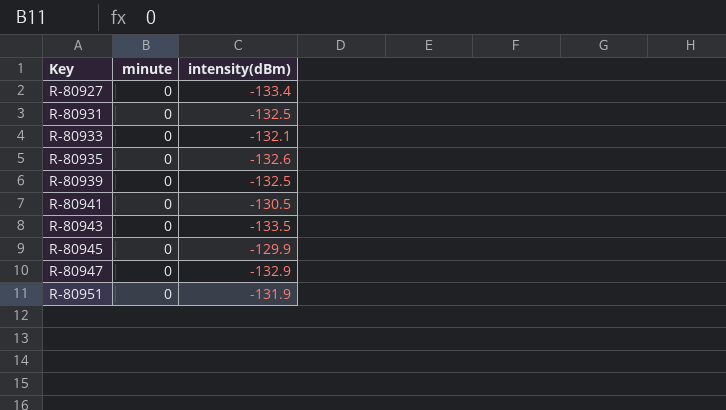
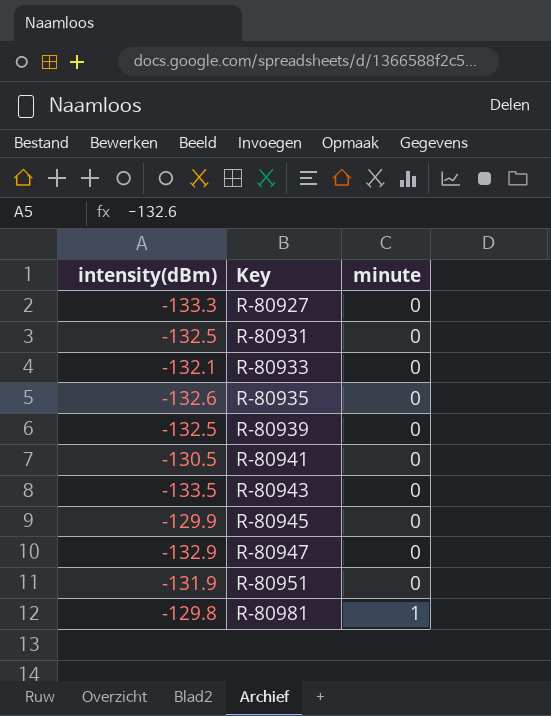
column intensity(dBm) | position: 3 -> 1
R-80927 | intensity(dBm): -133.4 -> -133.3
row R-80981: none -> -129.8 | 1

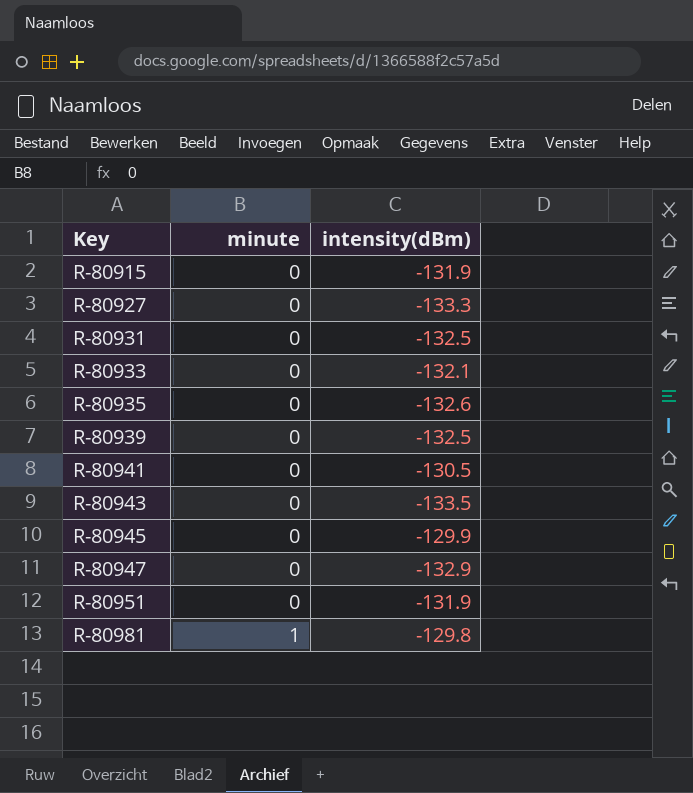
column intensity(dBm) | position: 1 -> 3
row R-80915: none -> 0 | -131.9

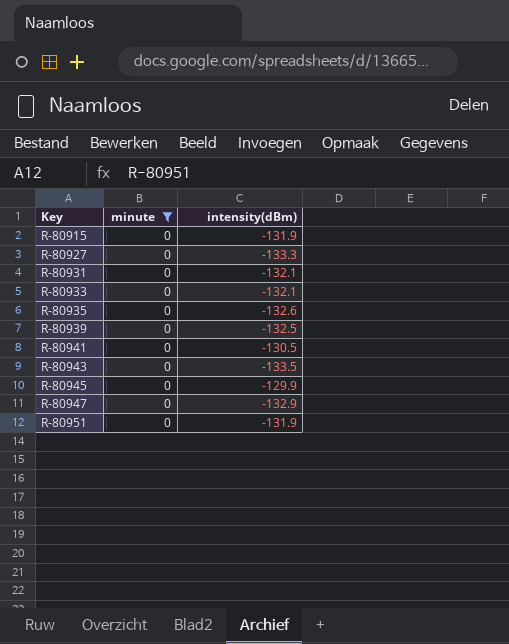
filter: none -> minute = 0
R-80931 | intensity(dBm): -132.5 -> -132.1

